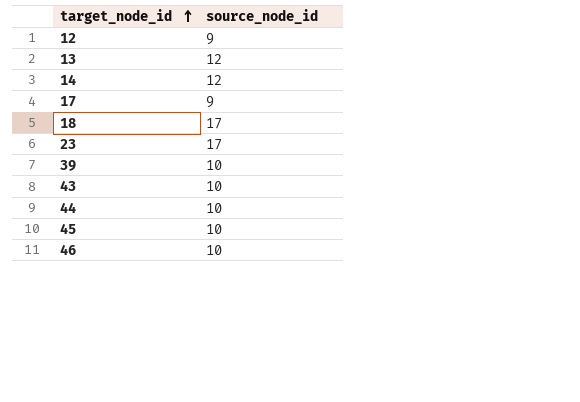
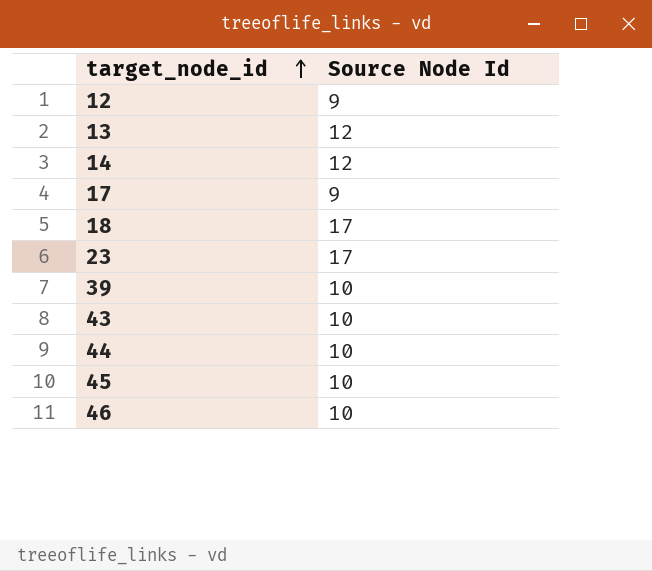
column name: source_node_id -> Source Node Id

